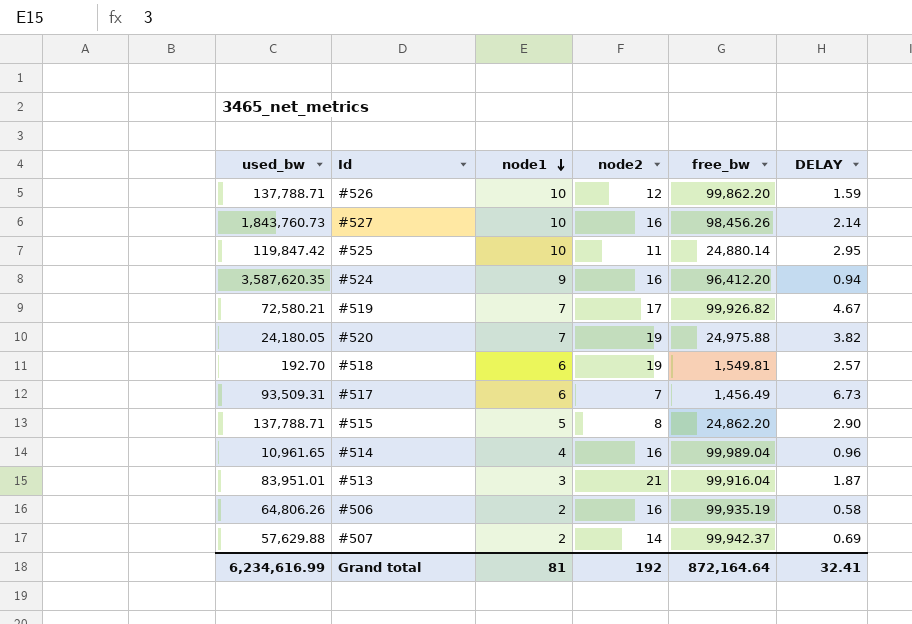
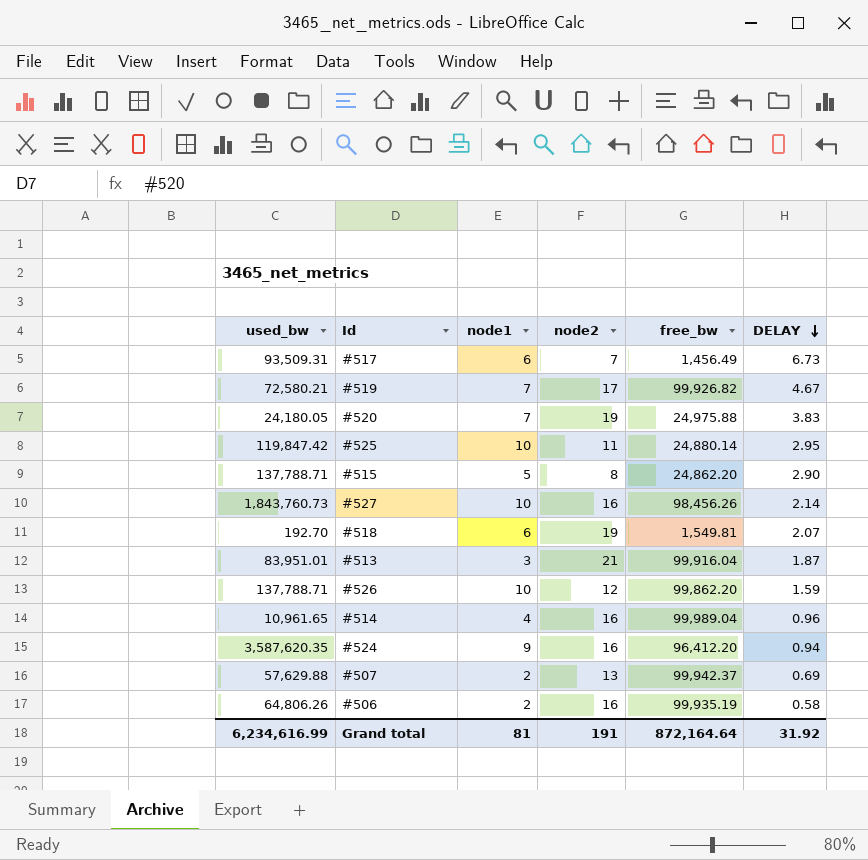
row order: node1 descending -> DELAY descending
#520 | DELAY: 3.82 -> 3.83
#518 | DELAY: 2.57 -> 2.07
#507 | node2: 14 -> 13
Grand total | node2: 192 -> 191
Grand total | DELAY: 32.41 -> 31.92

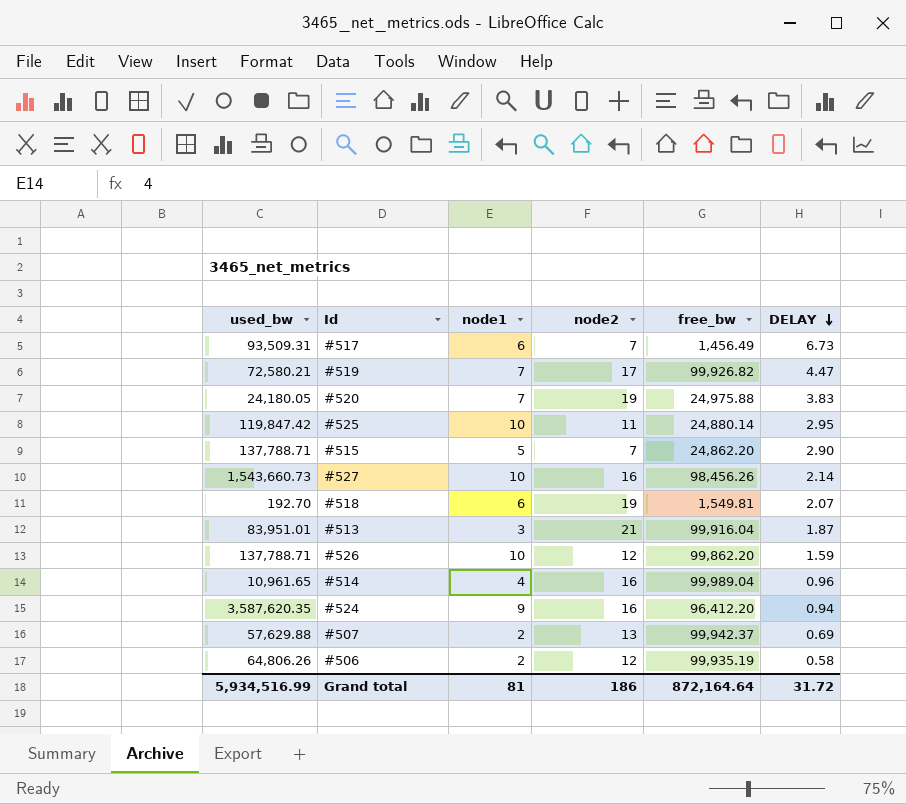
#519 | DELAY: 4.67 -> 4.47
#515 | node2: 8 -> 7
#527 | used_bw: 1,843,760.73 -> 1,543,660.73
#506 | node2: 16 -> 12
Grand total | used_bw: 6,234,616.99 -> 5,934,516.99
Grand total | node2: 191 -> 186
Grand total | DELAY: 31.92 -> 31.72

